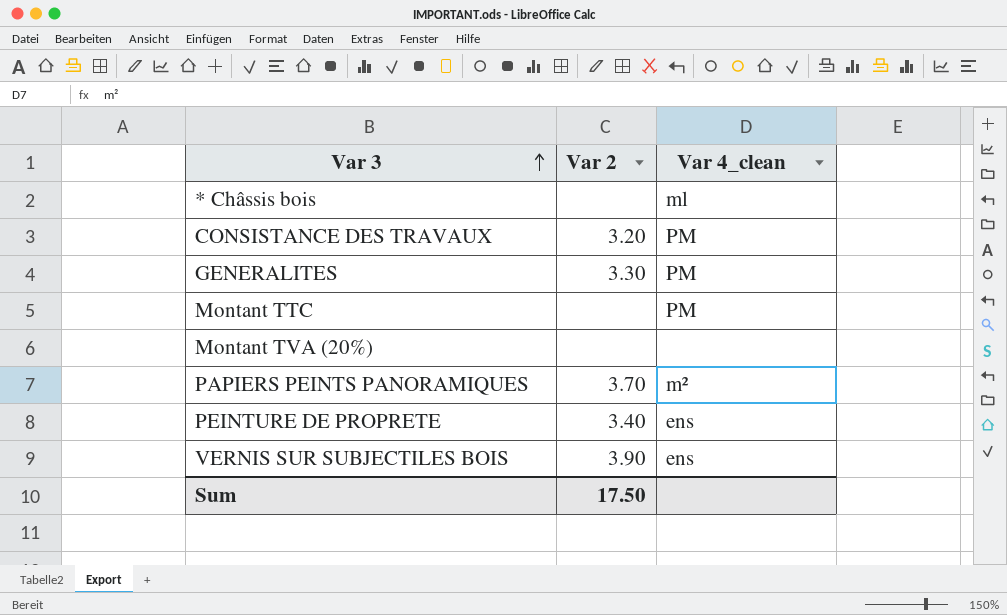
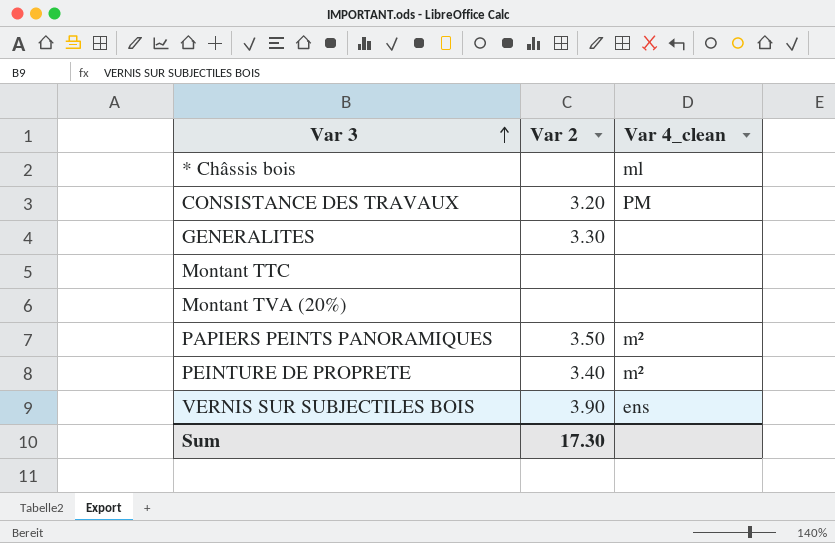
GENERALITES | Var 4_clean: PM -> none
Montant TTC | Var 4_clean: PM -> none
PAPIERS PEINTS PANORAMIQUES | Var 2: 3.70 -> 3.50
PEINTURE DE PROPRETE | Var 4_clean: ens -> m²
Sum | Var 2: 17.50 -> 17.30

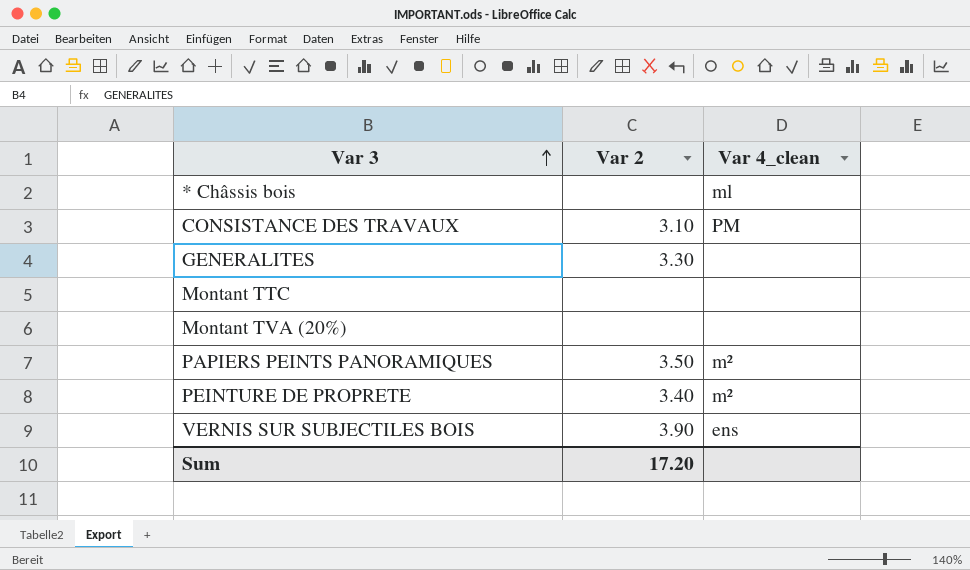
CONSISTANCE DES TRAVAUX | Var 2: 3.20 -> 3.10
Sum | Var 2: 17.30 -> 17.20

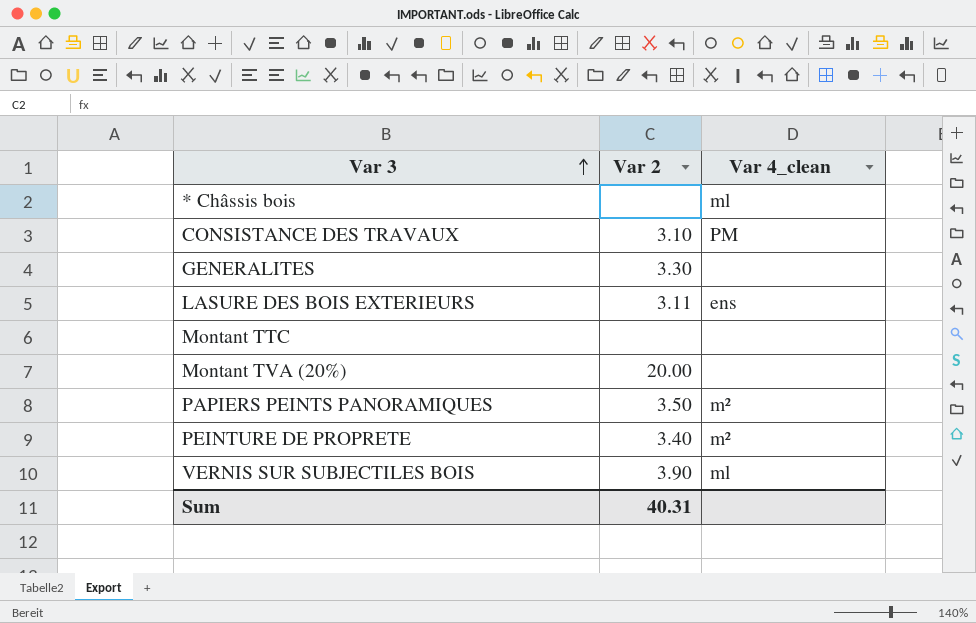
row LASURE DES BOIS EXTERIEURS: none -> 3.11 | ens
Montant TVA (20%) | Var 2: none -> 20.00
VERNIS SUR SUBJECTILES BOIS | Var 4_clean: ens -> ml
Sum | Var 2: 17.20 -> 40.31

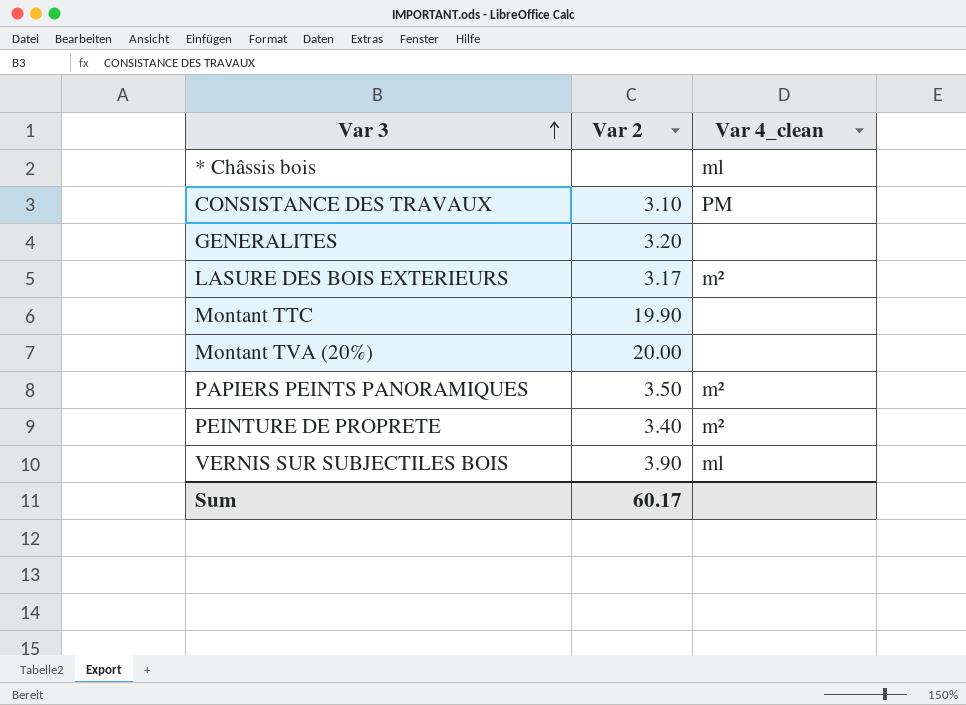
GENERALITES | Var 2: 3.30 -> 3.20
LASURE DES BOIS EXTERIEURS | Var 2: 3.11 -> 3.17
LASURE DES BOIS EXTERIEURS | Var 4_clean: ens -> m²
Montant TTC | Var 2: none -> 19.90
Sum | Var 2: 40.31 -> 60.17

